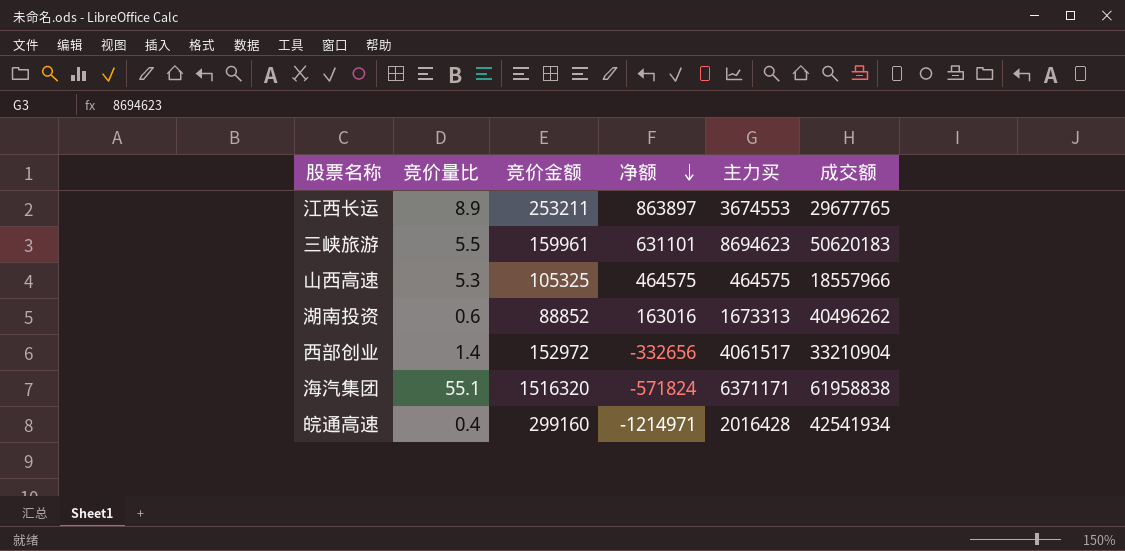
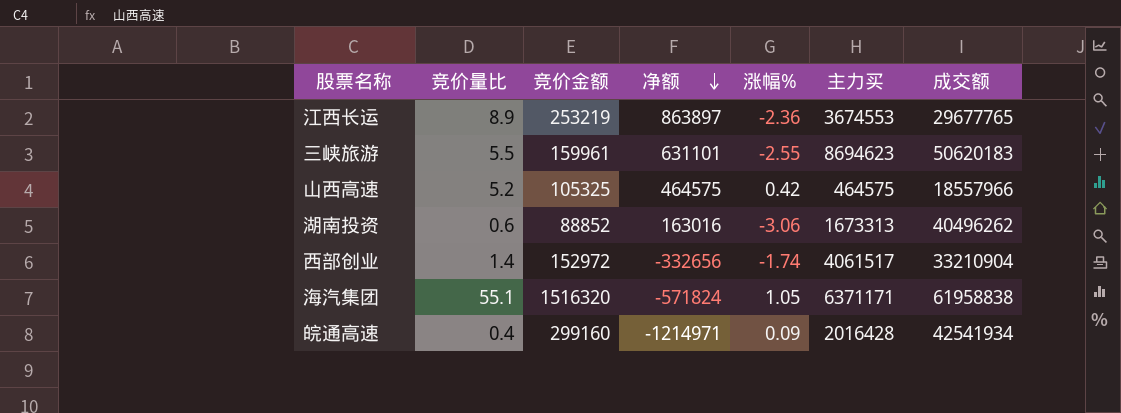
column 涨幅% | position: none -> 5
江西长运 | 竞价金额: 253211 -> 253219
山西高速 | 竞价量比: 5.3 -> 5.2

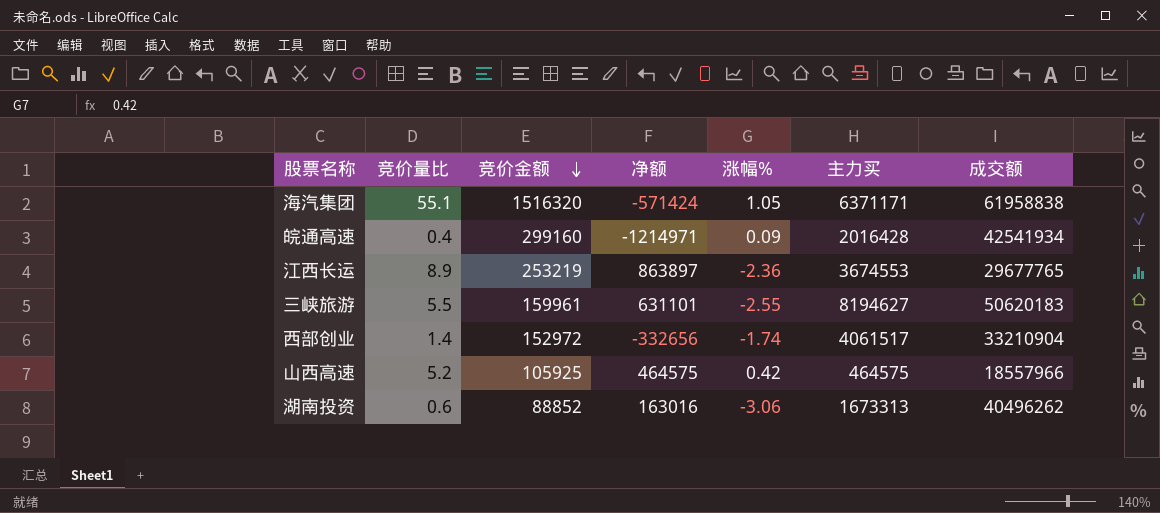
row order: 净额 descending -> 竞价金额 descending
海汽集团 | 净额: -571824 -> -571424
三峡旅游 | 主力买: 8694623 -> 8194627
山西高速 | 竞价金额: 105325 -> 105925

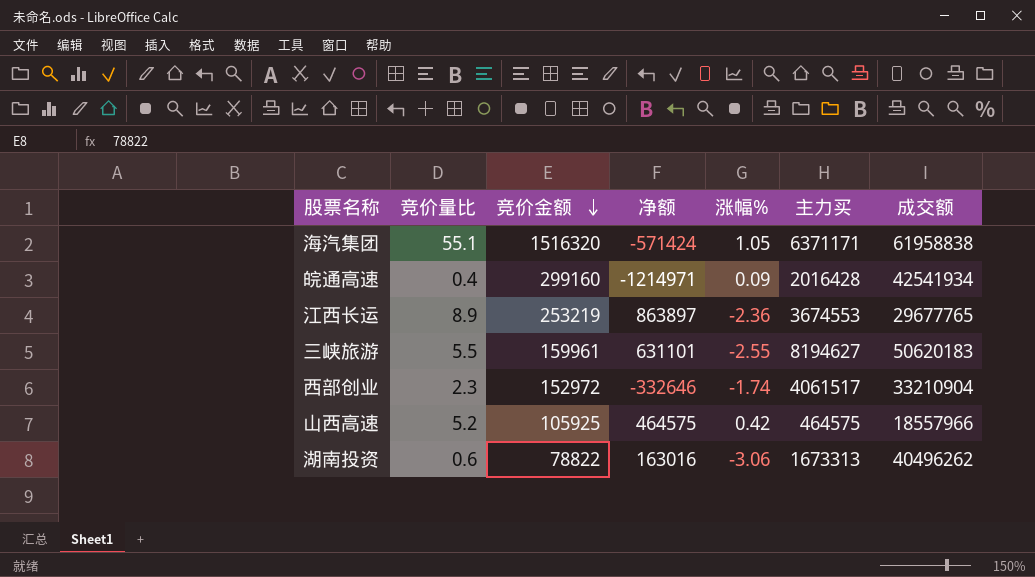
西部创业 | 竞价量比: 1.4 -> 2.3
西部创业 | 净额: -332656 -> -332646
湖南投资 | 竞价金额: 88852 -> 78822

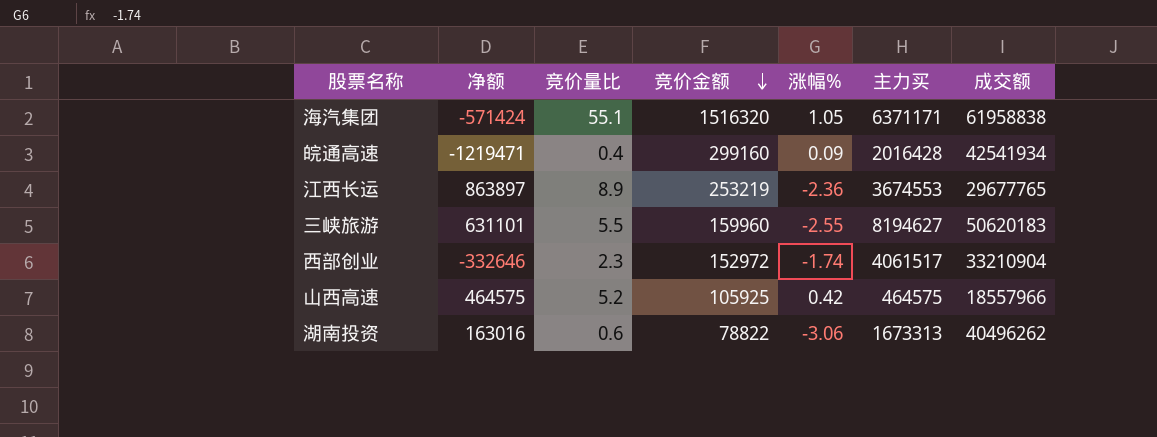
column 净额 | position: 4 -> 2
皖通高速 | 净额: -1214971 -> -1219471
三峡旅游 | 竞价金额: 159961 -> 159960

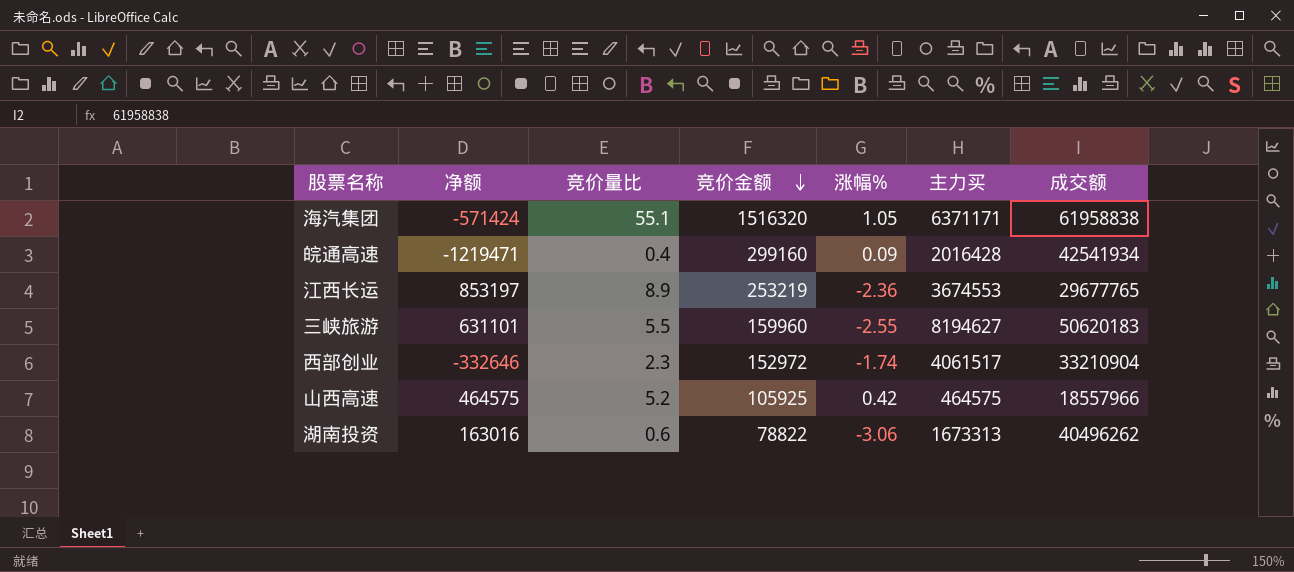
江西长运 | 净额: 863897 -> 853197

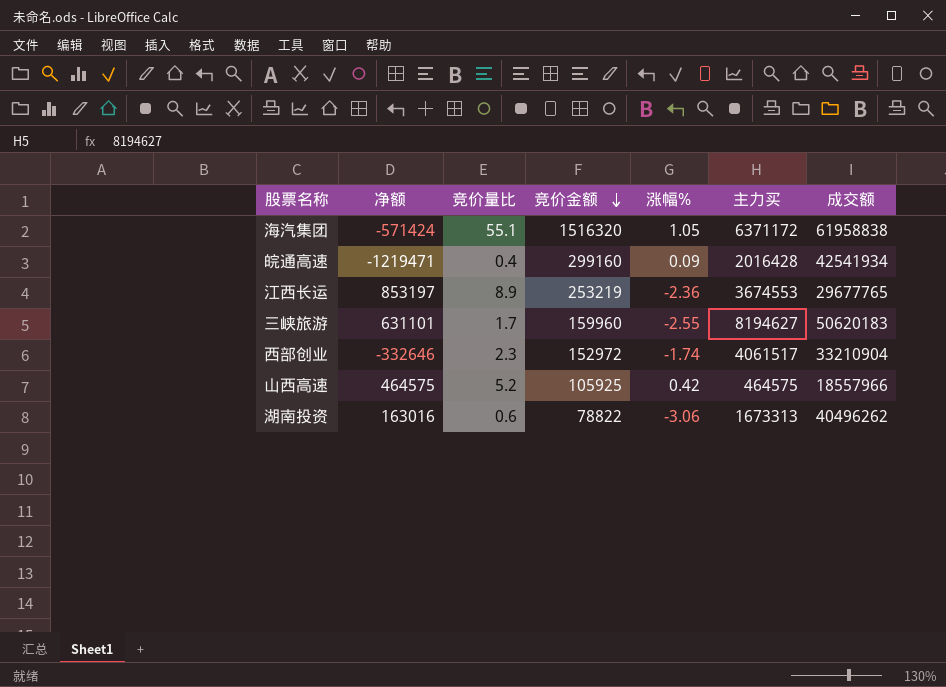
海汽集团 | 主力买: 6371171 -> 6371172
三峡旅游 | 竞价量比: 5.5 -> 1.7

